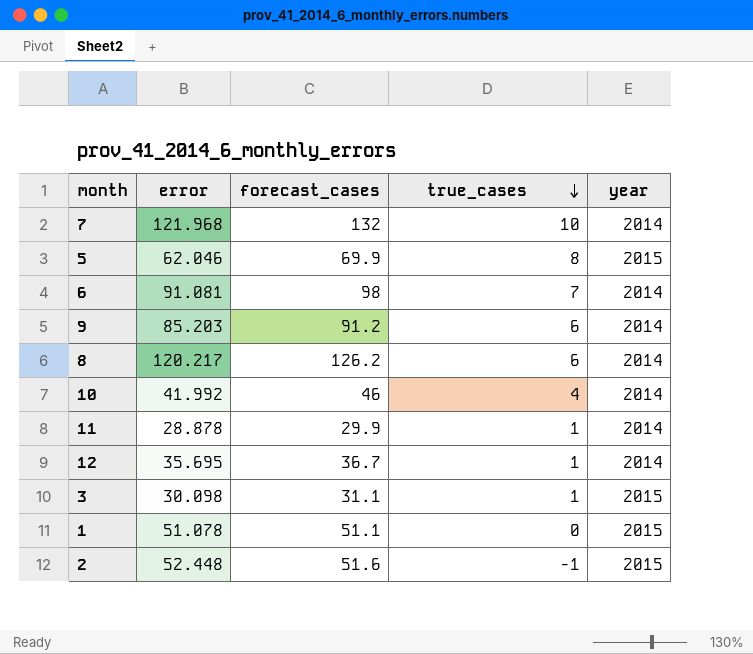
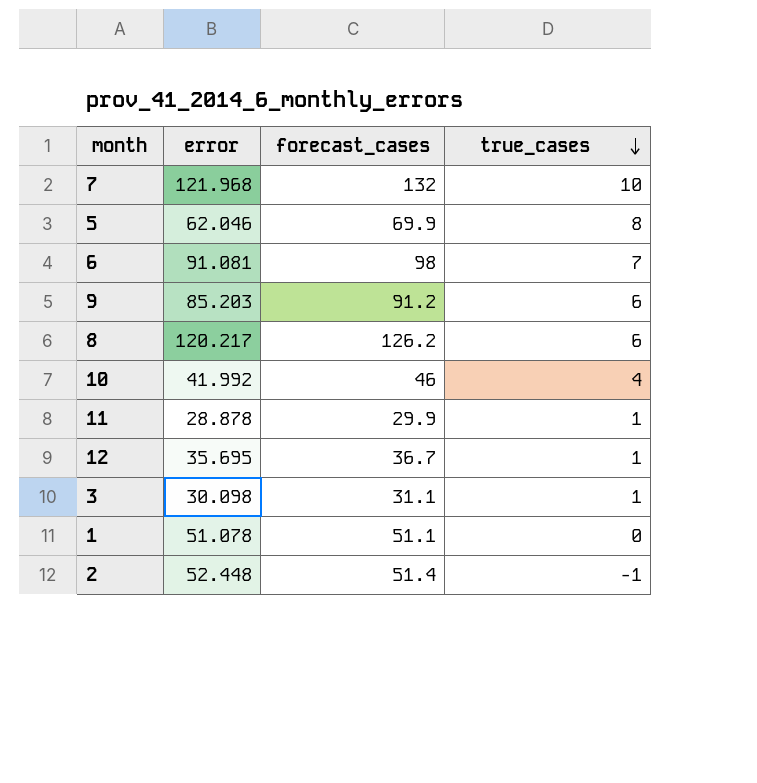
column year | position: 5 -> none
2 | forecast_cases: 51.6 -> 51.4

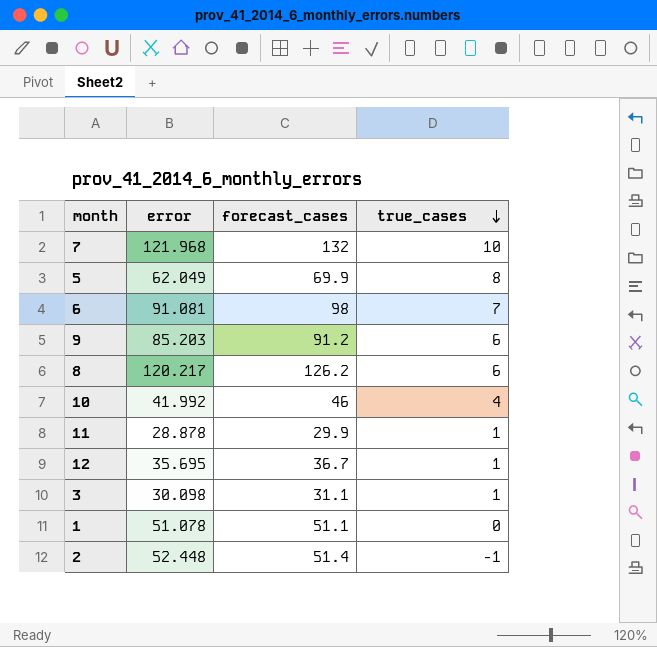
5 | error: 62.046 -> 62.049

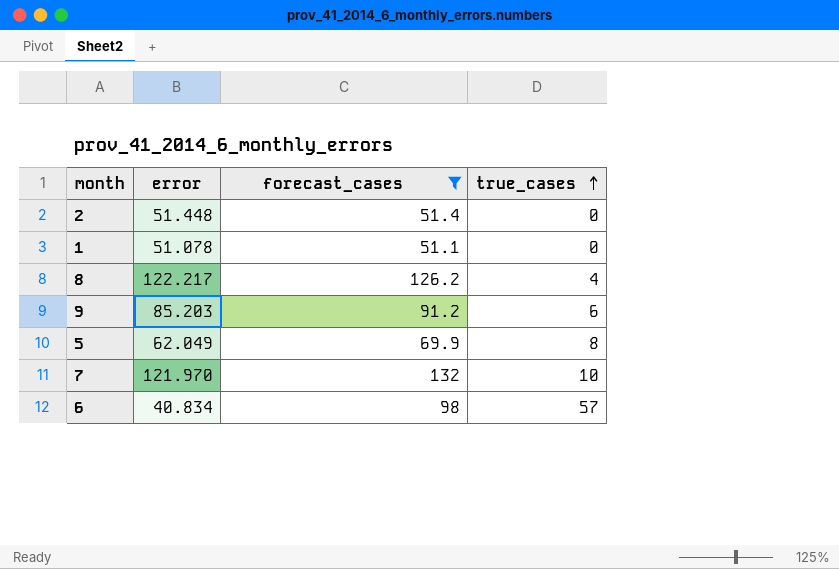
filter: none -> forecast_cases >= 51.1
row order: true_cases descending -> true_cases ascending
2 | error: 52.448 -> 51.448
2 | true_cases: -1 -> 0
8 | error: 120.217 -> 122.217
8 | true_cases: 6 -> 4
7 | error: 121.968 -> 121.970
6 | error: 91.081 -> 40.834
6 | true_cases: 7 -> 57

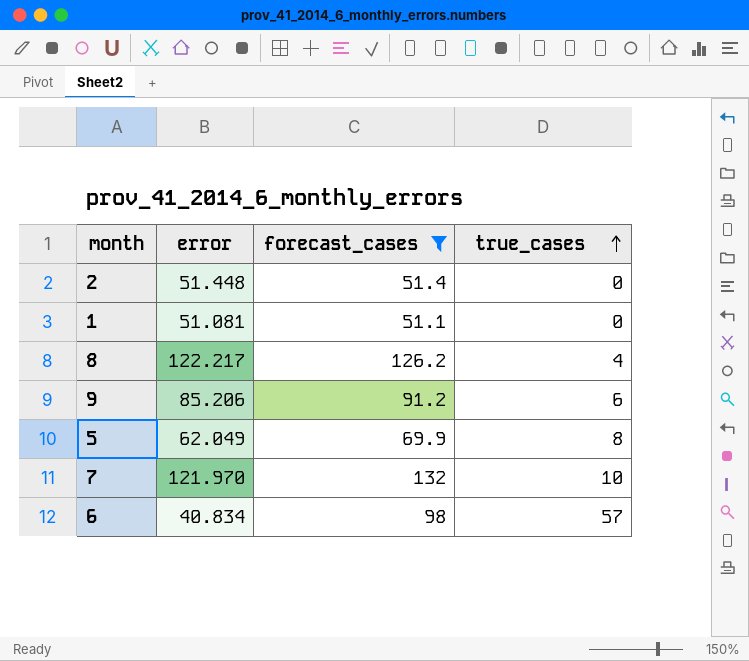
1 | error: 51.078 -> 51.081
9 | error: 85.203 -> 85.206

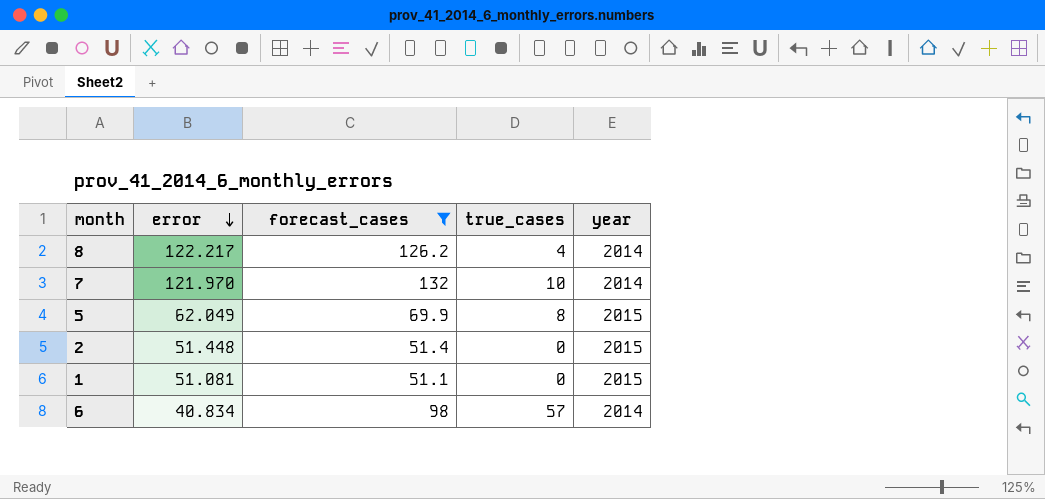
row order: true_cases ascending -> error descending
column year | position: none -> 5
row 9: 85.206 | 91.2 | 6 -> none

